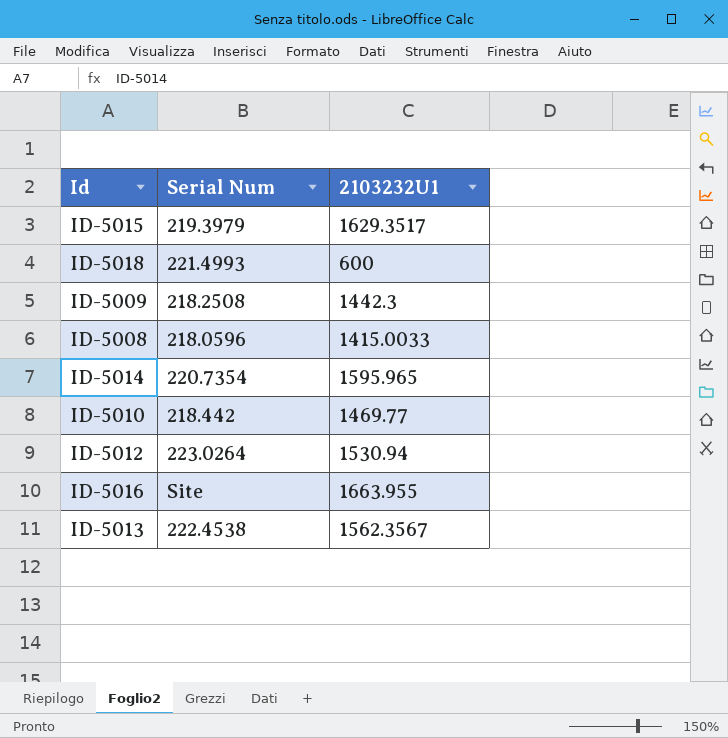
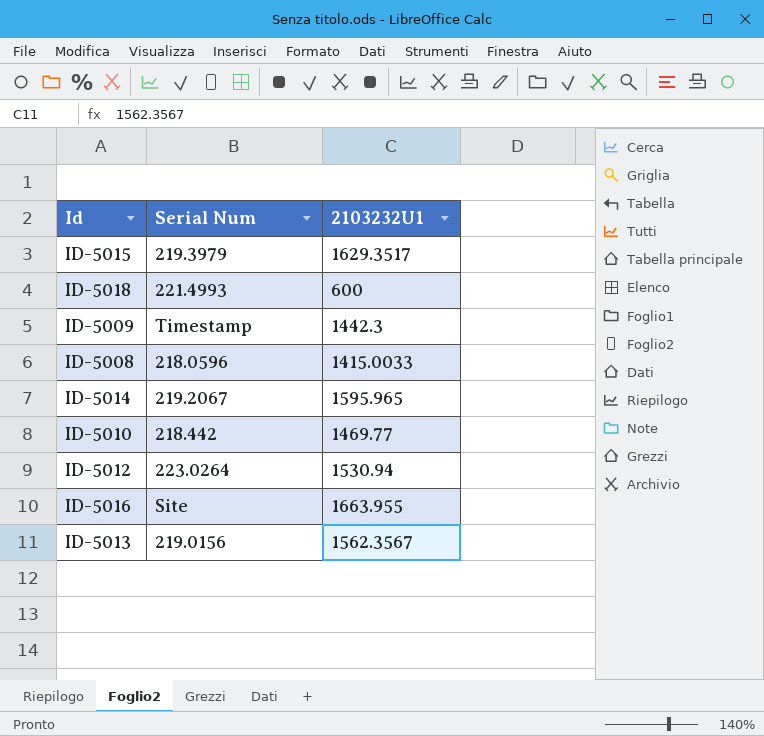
ID-5009 | Serial Num: 218.2508 -> Timestamp
ID-5014 | Serial Num: 220.7354 -> 219.2067
ID-5013 | Serial Num: 222.4538 -> 219.0156

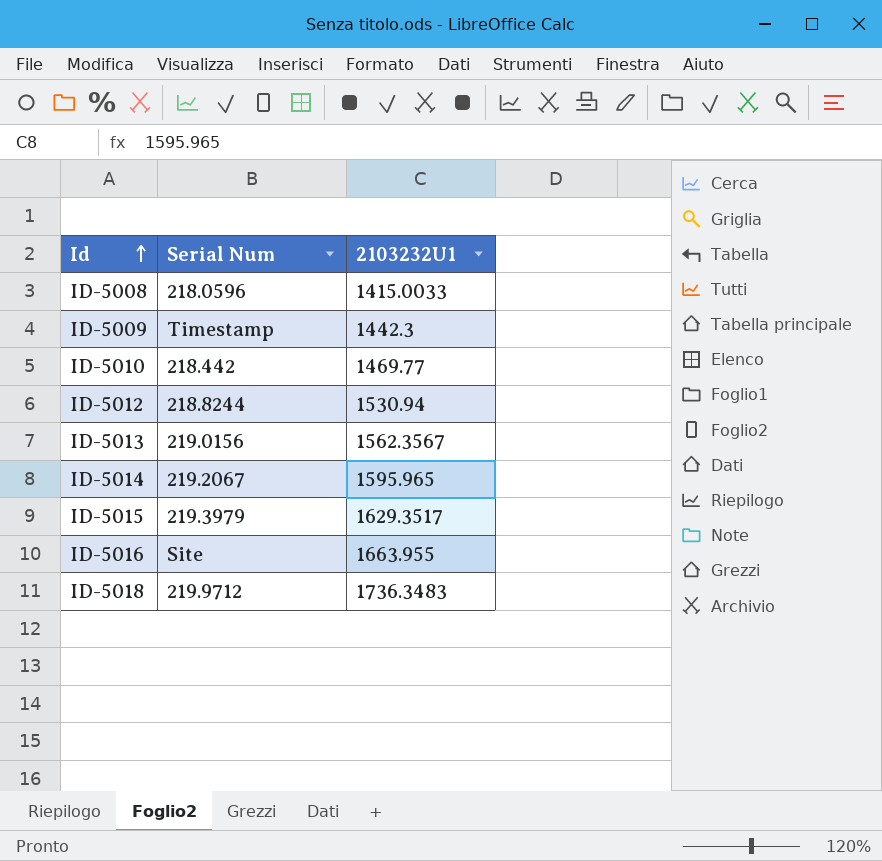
row order: none -> Id ascending
ID-5012 | Serial Num: 223.0264 -> 218.8244
ID-5018 | Serial Num: 221.4993 -> 219.9712
ID-5018 | 2103232U1: 600 -> 1736.3483

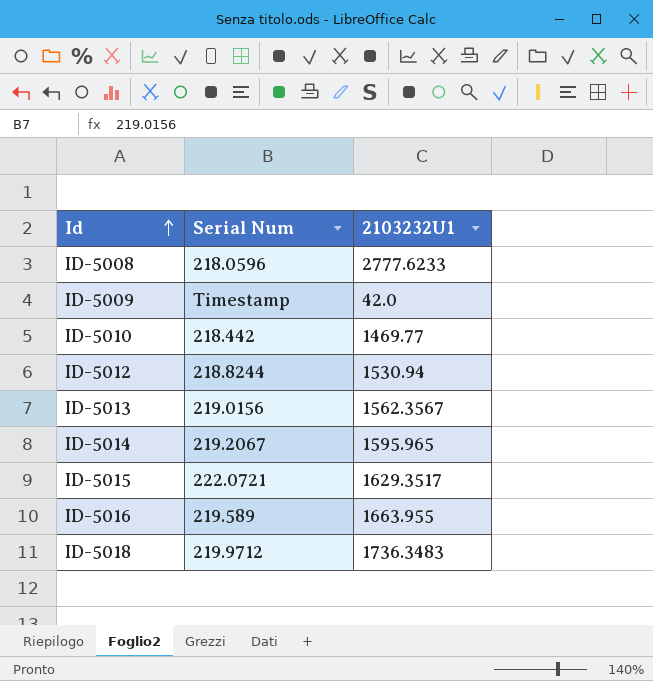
ID-5008 | 2103232U1: 1415.0033 -> 2777.6233
ID-5009 | 2103232U1: 1442.3 -> 42.0
ID-5015 | Serial Num: 219.3979 -> 222.0721
ID-5016 | Serial Num: Site -> 219.589

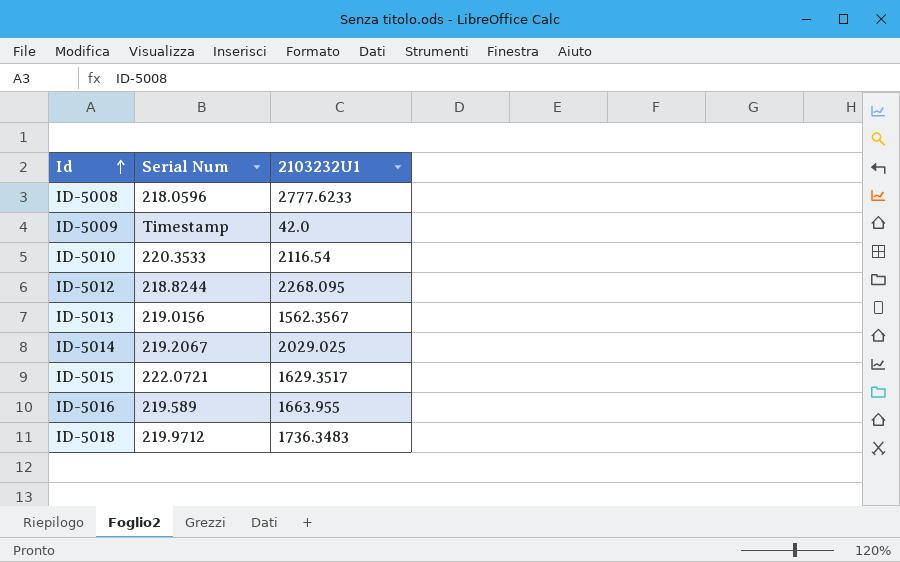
ID-5010 | Serial Num: 218.442 -> 220.3533
ID-5010 | 2103232U1: 1469.77 -> 2116.54
ID-5012 | 2103232U1: 1530.94 -> 2268.095
ID-5014 | 2103232U1: 1595.965 -> 2029.025

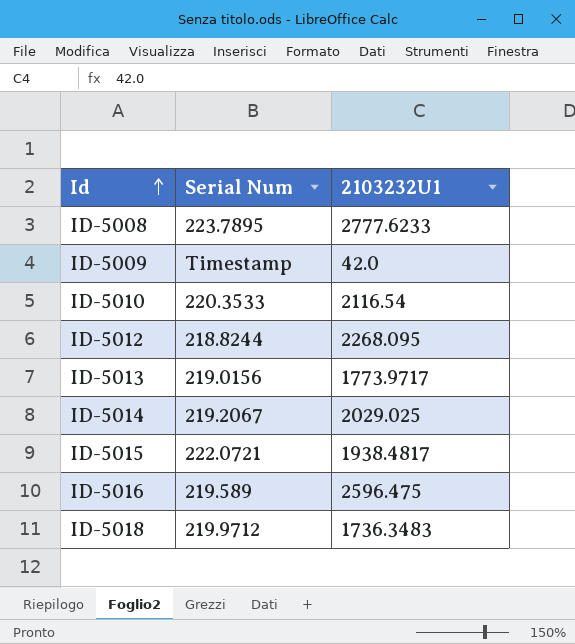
ID-5008 | Serial Num: 218.0596 -> 223.7895
ID-5013 | 2103232U1: 1562.3567 -> 1773.9717
ID-5015 | 2103232U1: 1629.3517 -> 1938.4817
ID-5016 | 2103232U1: 1663.955 -> 2596.475

